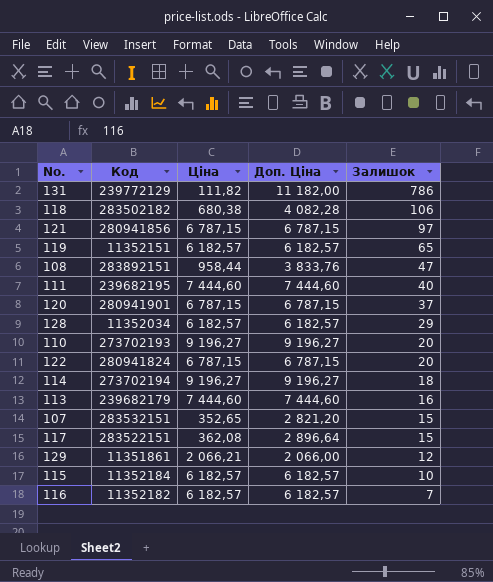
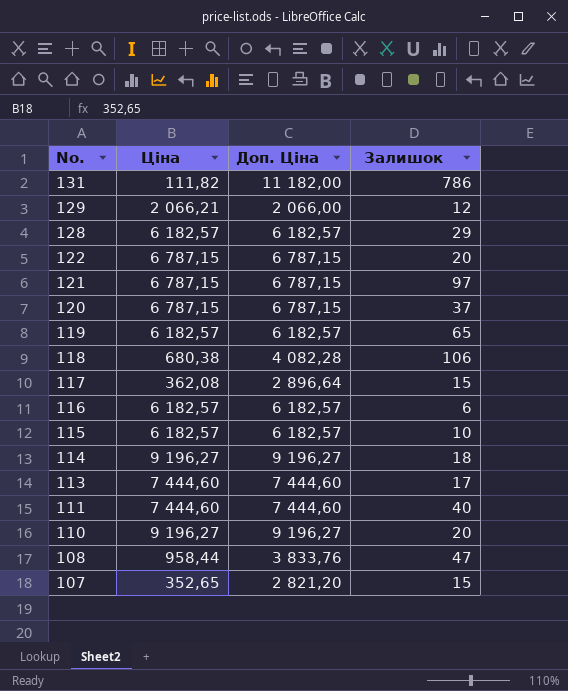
row order: Залишок descending -> No. descending
column Код | position: 2 -> none
116 | Залишок: 7 -> 6
113 | Залишок: 16 -> 17

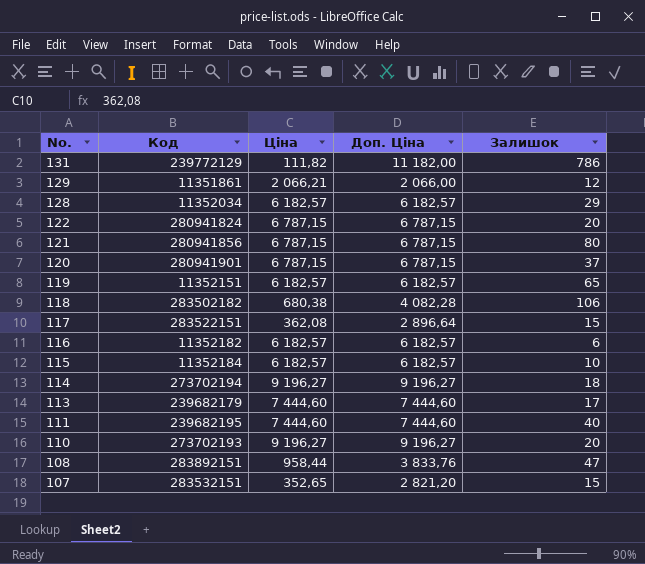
column Код | position: none -> 2
121 | Залишок: 97 -> 80

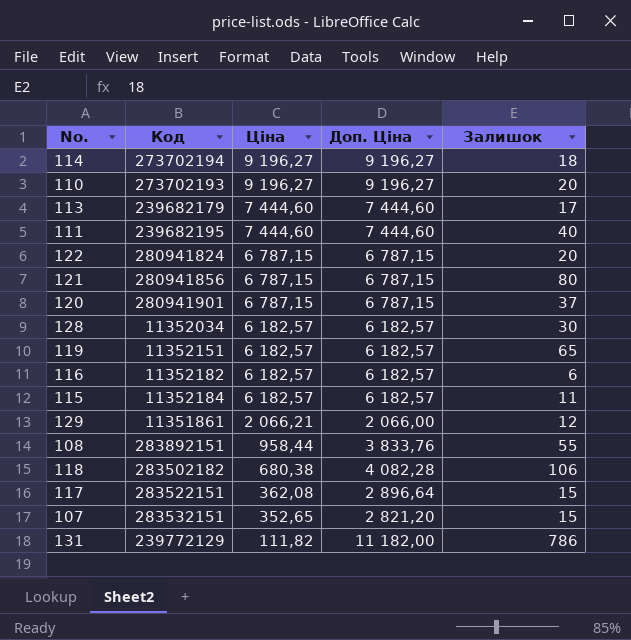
row order: No. descending -> Ціна descending
128 | Залишок: 29 -> 30
115 | Залишок: 10 -> 11
108 | Залишок: 47 -> 55

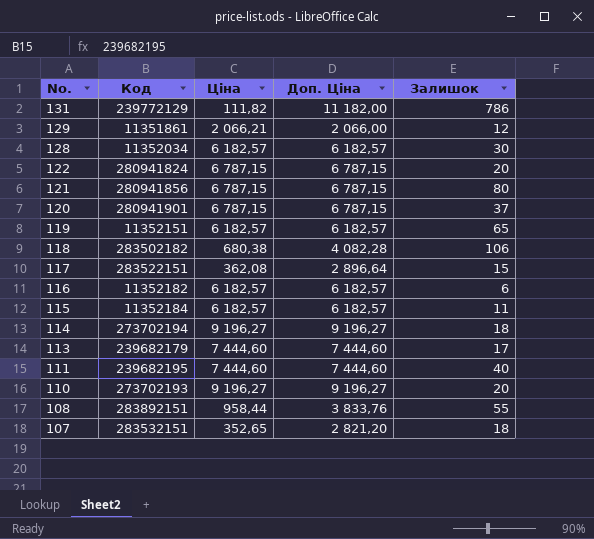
row order: Ціна descending -> No. descending
107 | Залишок: 15 -> 18

